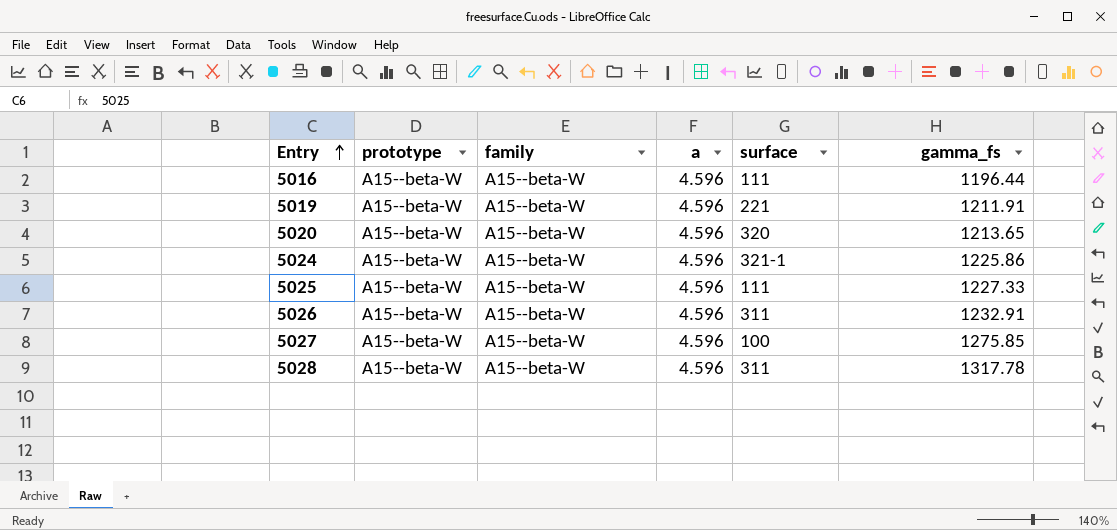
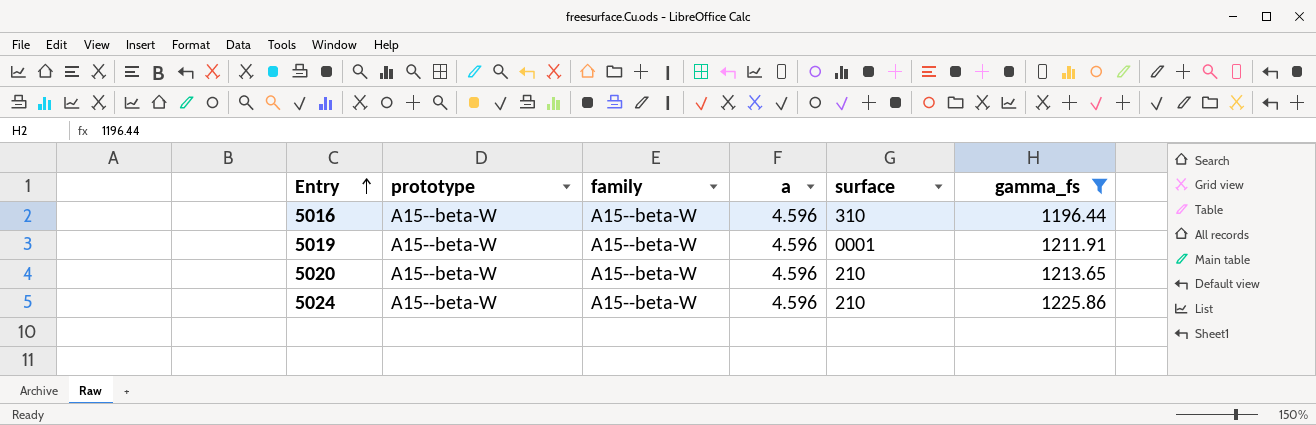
filter: none -> gamma_fs <= 1225.86
5016 | surface: 111 -> 310
5019 | surface: 221 -> 0001
5020 | surface: 320 -> 210
5024 | surface: 321-1 -> 210

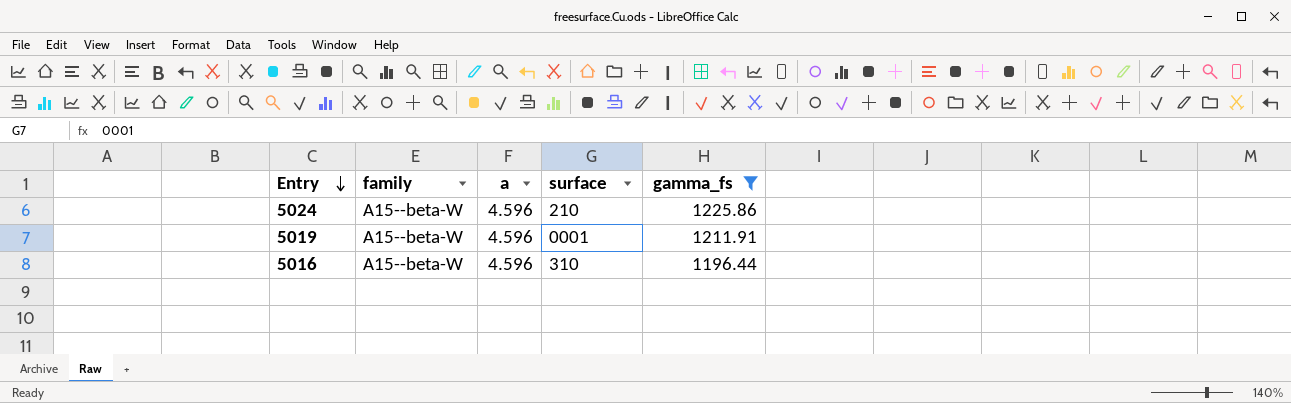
row order: Entry ascending -> Entry descending
column prototype | position: 2 -> none
row 5020: A15--beta-W | A15--beta-W | 4.596 | 210 | 1213.65 -> none

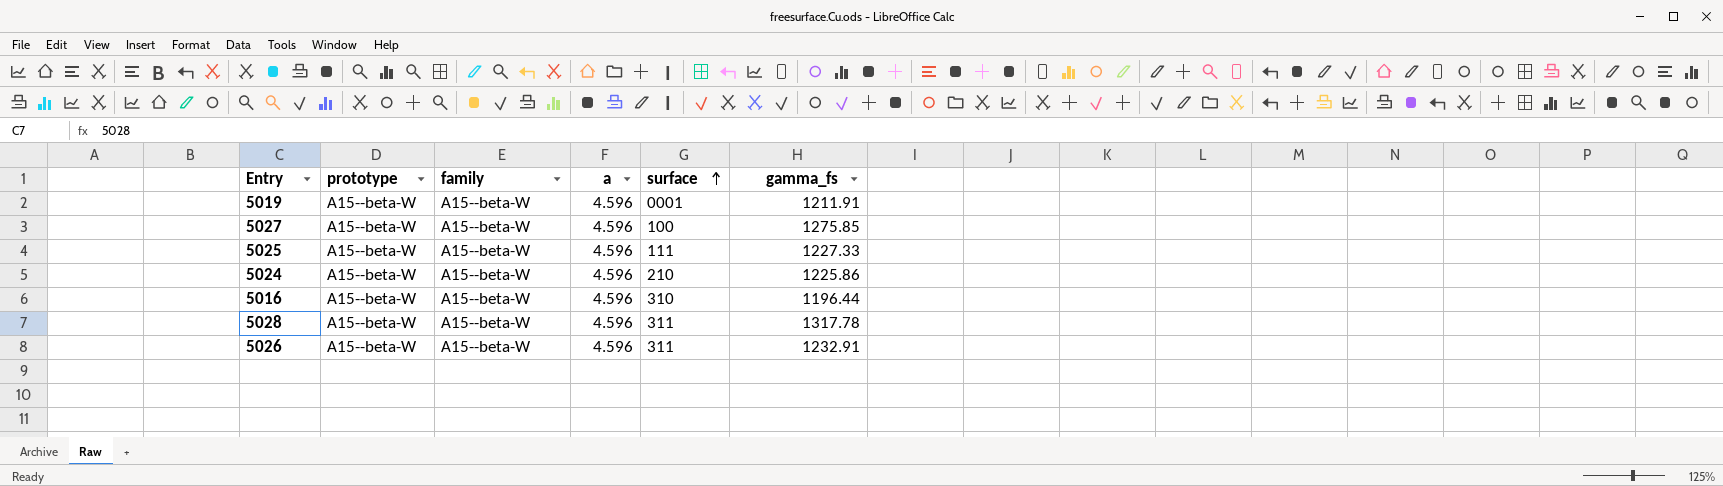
filter: gamma_fs <= 1225.86 -> none
row order: Entry descending -> surface ascending
column prototype | position: none -> 2

